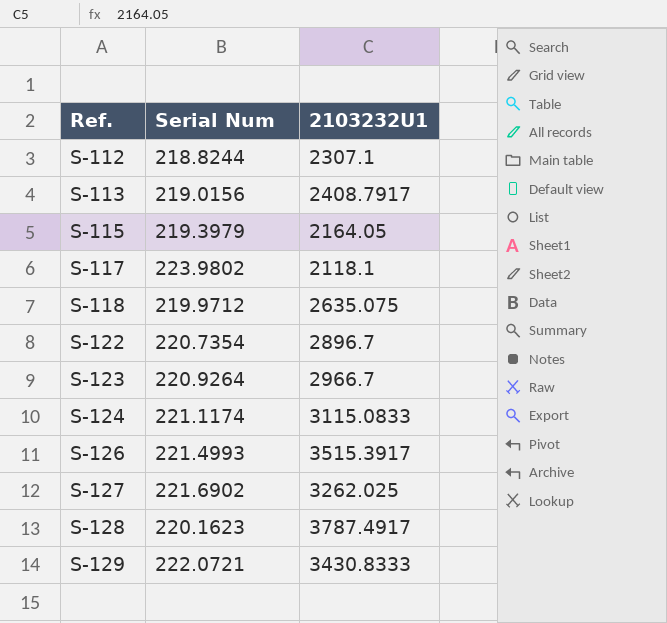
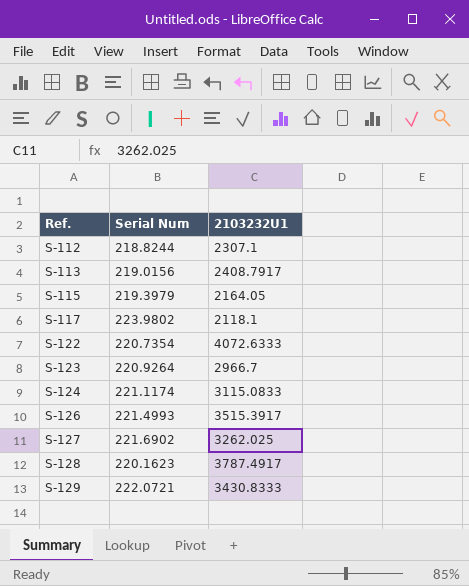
row S-118: 219.9712 | 2635.075 -> none
S-122 | 2103232U1: 2896.7 -> 4072.6333

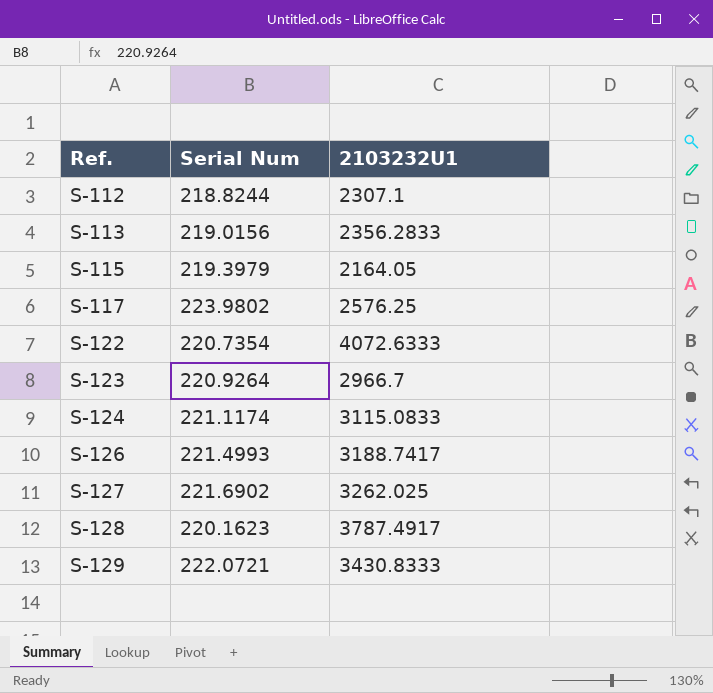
S-113 | 2103232U1: 2408.7917 -> 2356.2833
S-117 | 2103232U1: 2118.1 -> 2576.25
S-126 | 2103232U1: 3515.3917 -> 3188.7417

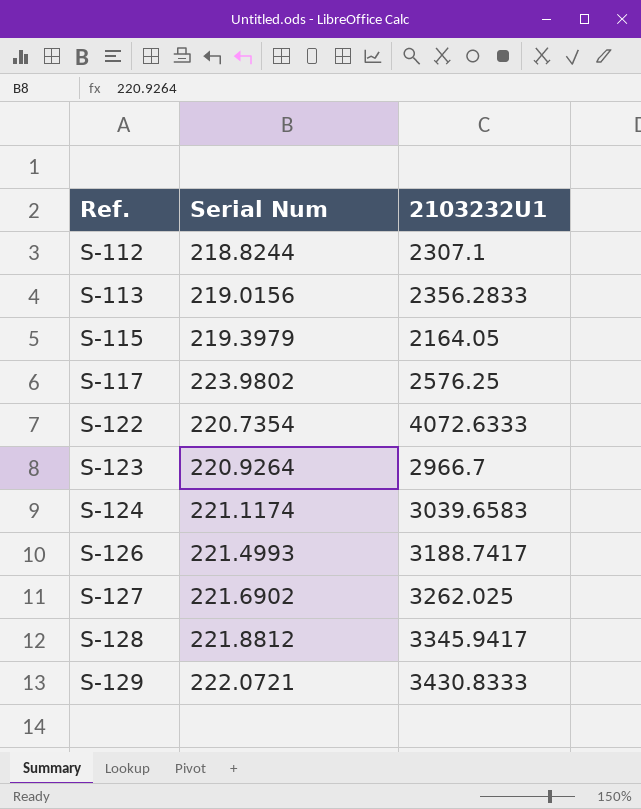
S-124 | 2103232U1: 3115.0833 -> 3039.6583
S-128 | Serial Num: 220.1623 -> 221.8812
S-128 | 2103232U1: 3787.4917 -> 3345.9417

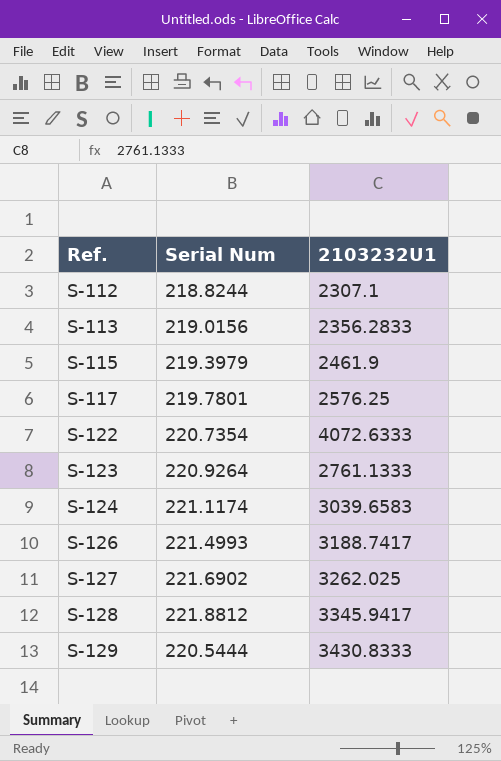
S-115 | 2103232U1: 2164.05 -> 2461.9
S-117 | Serial Num: 223.9802 -> 219.7801
S-123 | 2103232U1: 2966.7 -> 2761.1333
S-129 | Serial Num: 222.0721 -> 220.5444

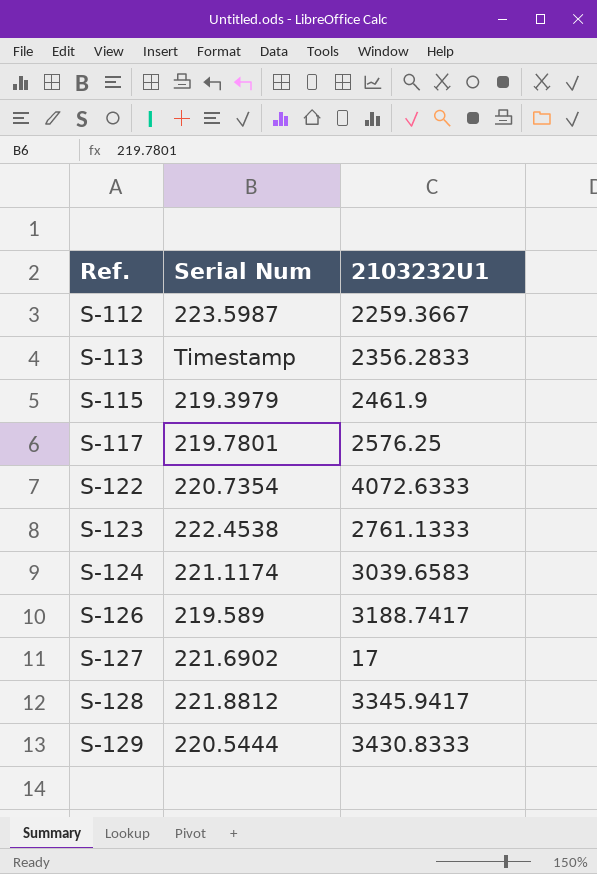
S-112 | Serial Num: 218.8244 -> 223.5987
S-112 | 2103232U1: 2307.1 -> 2259.3667
S-113 | Serial Num: 219.0156 -> Timestamp
S-123 | Serial Num: 220.9264 -> 222.4538
S-126 | Serial Num: 221.4993 -> 219.589
S-127 | 2103232U1: 3262.025 -> 17

